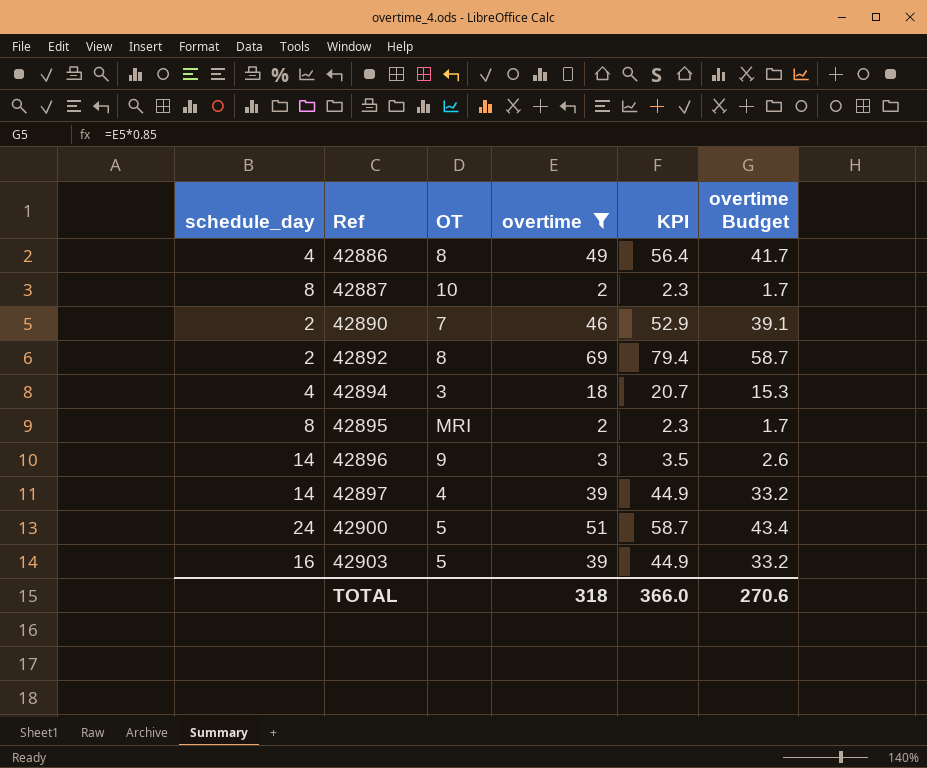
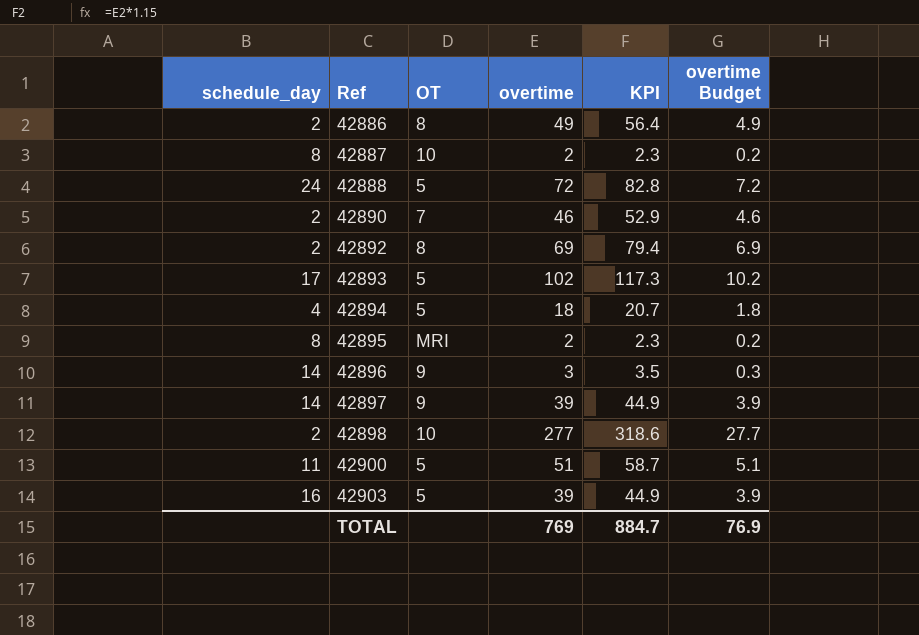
filter: overtime <= 69 -> none
column overtime Budget | formula: [overtime] * 0.85 -> [overtime] * 0.1
42886 | schedule_day: 4 -> 2
42894 | OT: 3 -> 5
42897 | OT: 4 -> 9
42900 | schedule_day: 24 -> 11
TOTAL | overtime: 318 -> 769
TOTAL | KPI: 366.0 -> 884.7
TOTAL | overtime Budget: 270.6 -> 76.9

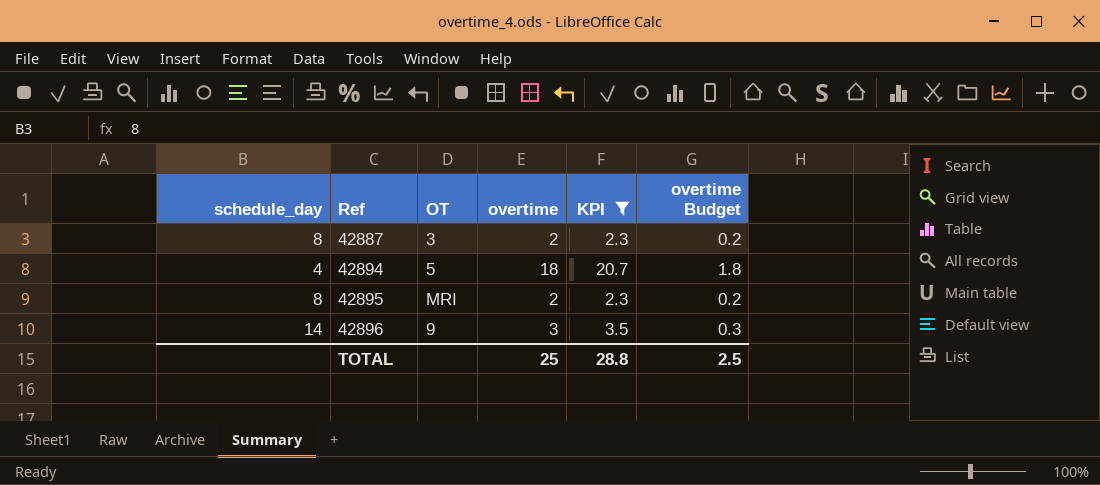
filter: none -> KPI <= 20.7
42887 | OT: 10 -> 3
TOTAL | overtime: 769 -> 25
TOTAL | KPI: 884.7 -> 28.8
TOTAL | overtime Budget: 76.9 -> 2.5

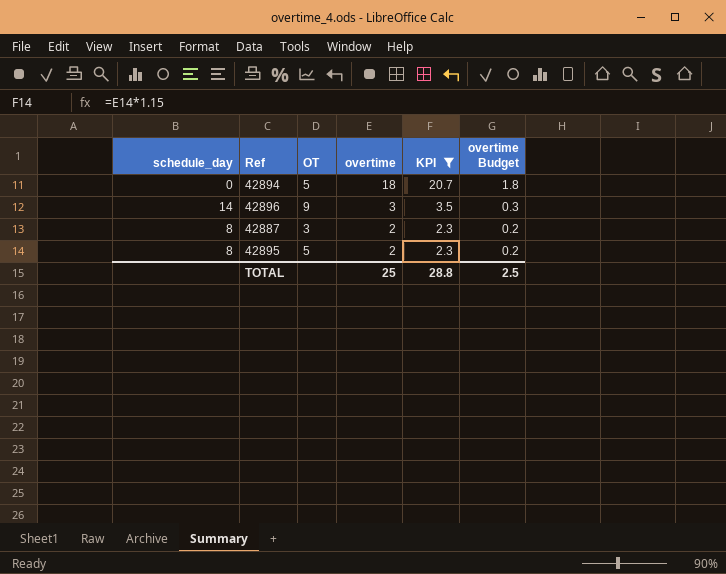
row order: Ref ascending -> overtime descending
42894 | schedule_day: 4 -> 0
42895 | OT: MRI -> 5

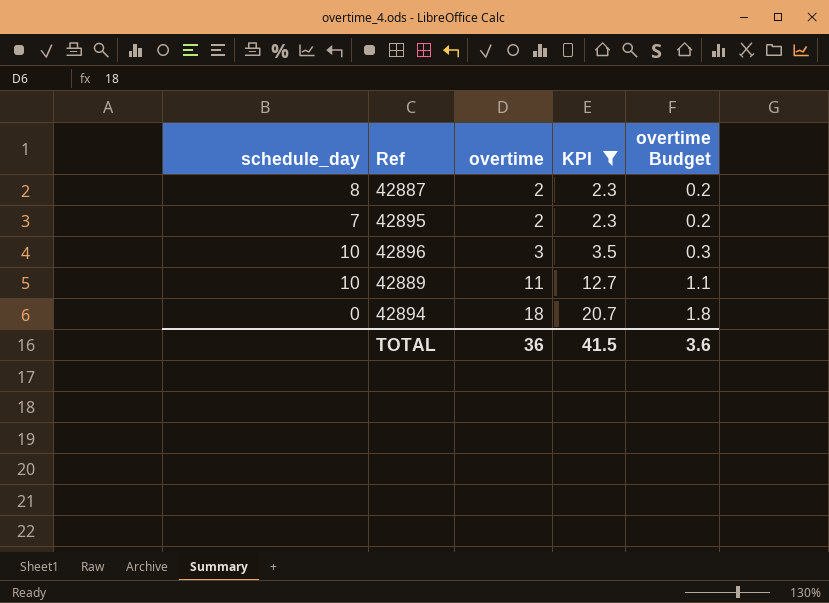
row order: overtime descending -> overtime ascending
column OT | position: 3 -> none
42895 | schedule_day: 8 -> 7
42896 | schedule_day: 14 -> 10
row 42889: none -> 10 | 11 | 12.7 | 1.1
TOTAL | overtime: 25 -> 36
TOTAL | KPI: 28.8 -> 41.5
TOTAL | overtime Budget: 2.5 -> 3.6

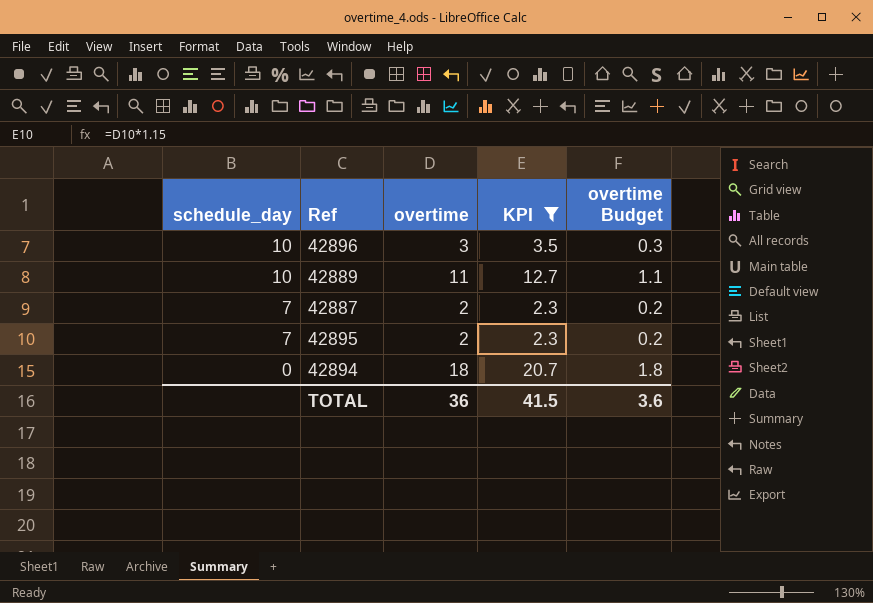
row order: overtime ascending -> schedule_day descending
42887 | schedule_day: 8 -> 7

